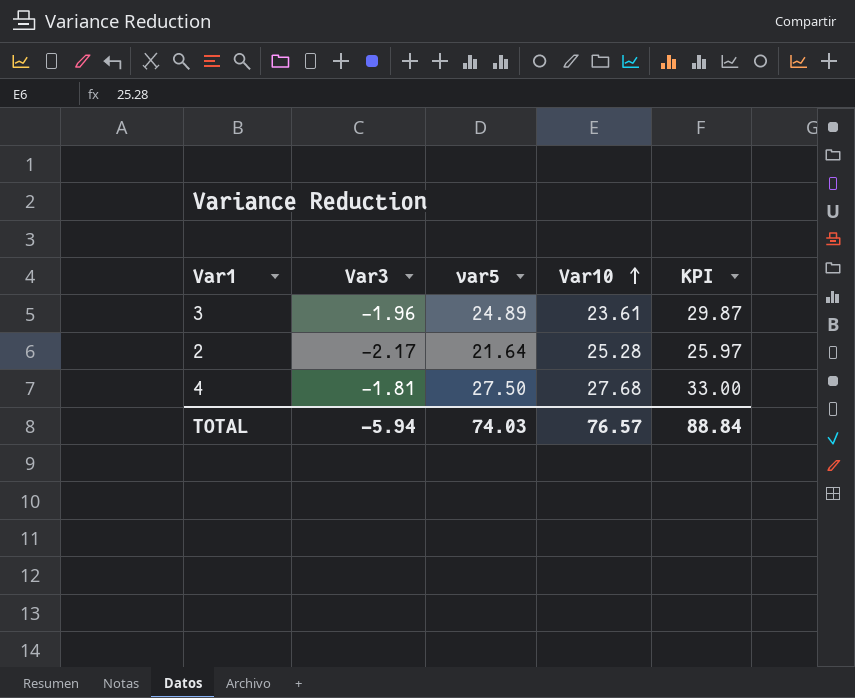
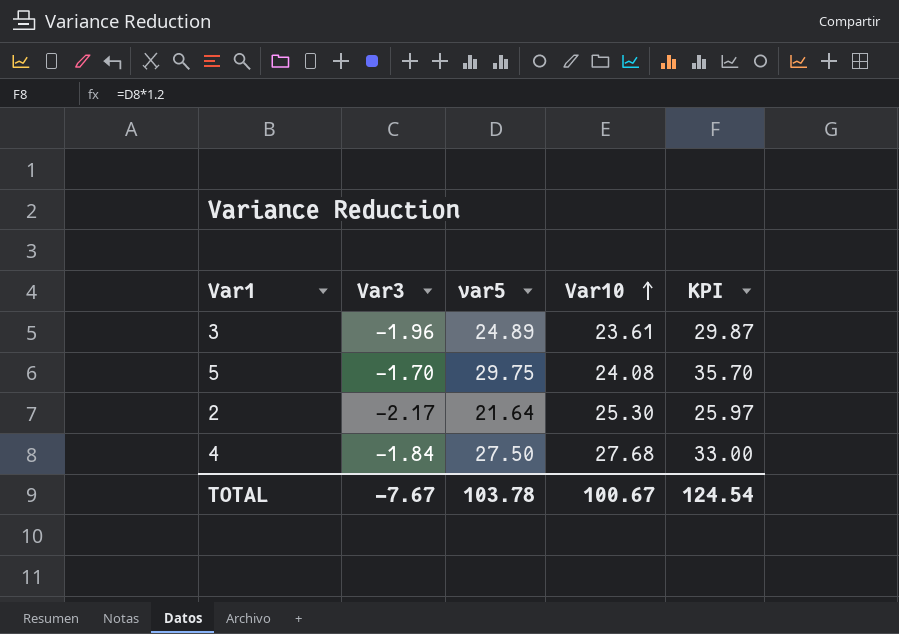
row 5: none -> -1.70 | 29.75 | 24.08 | 35.70
2 | Var10: 25.28 -> 25.30
4 | Var3: -1.81 -> -1.84
TOTAL | Var3: -5.94 -> -7.67
TOTAL | var5: 74.03 -> 103.78
TOTAL | Var10: 76.57 -> 100.67
TOTAL | KPI: 88.84 -> 124.54

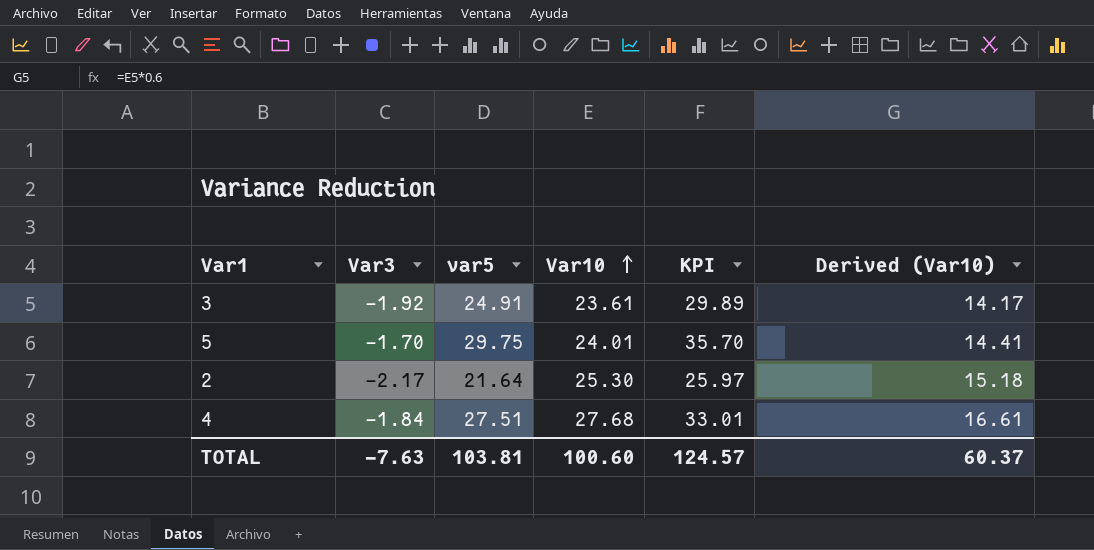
column Derived (Var10) | formula: none -> [Var10] * 0.6
3 | Var3: -1.96 -> -1.92
3 | var5: 24.89 -> 24.91
3 | KPI: 29.87 -> 29.89
5 | Var10: 24.08 -> 24.01
4 | var5: 27.50 -> 27.51
4 | KPI: 33.00 -> 33.01
TOTAL | Var3: -7.67 -> -7.63
TOTAL | var5: 103.78 -> 103.81
TOTAL | Var10: 100.67 -> 100.60
TOTAL | KPI: 124.54 -> 124.57

